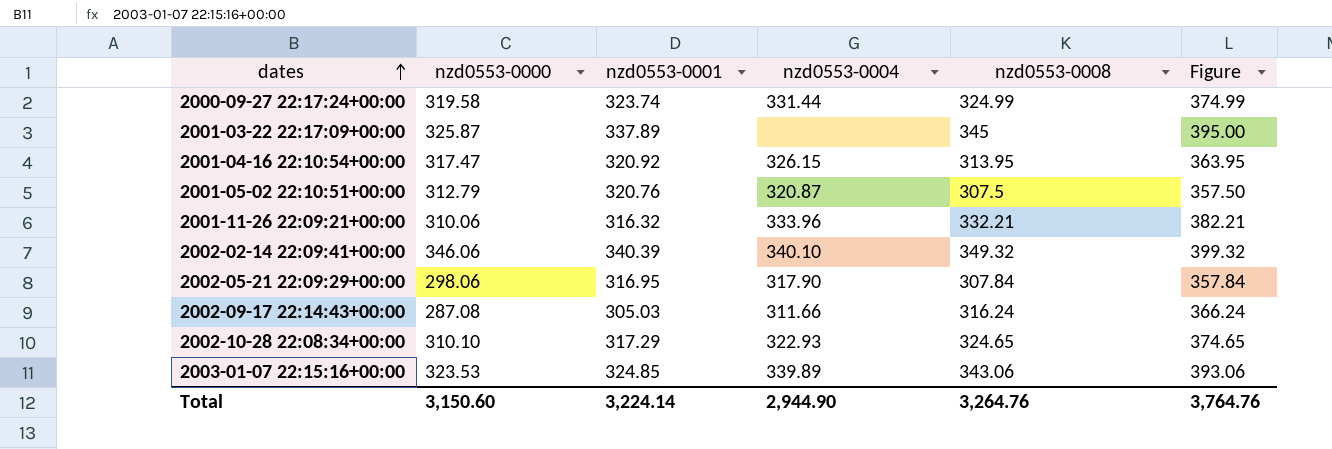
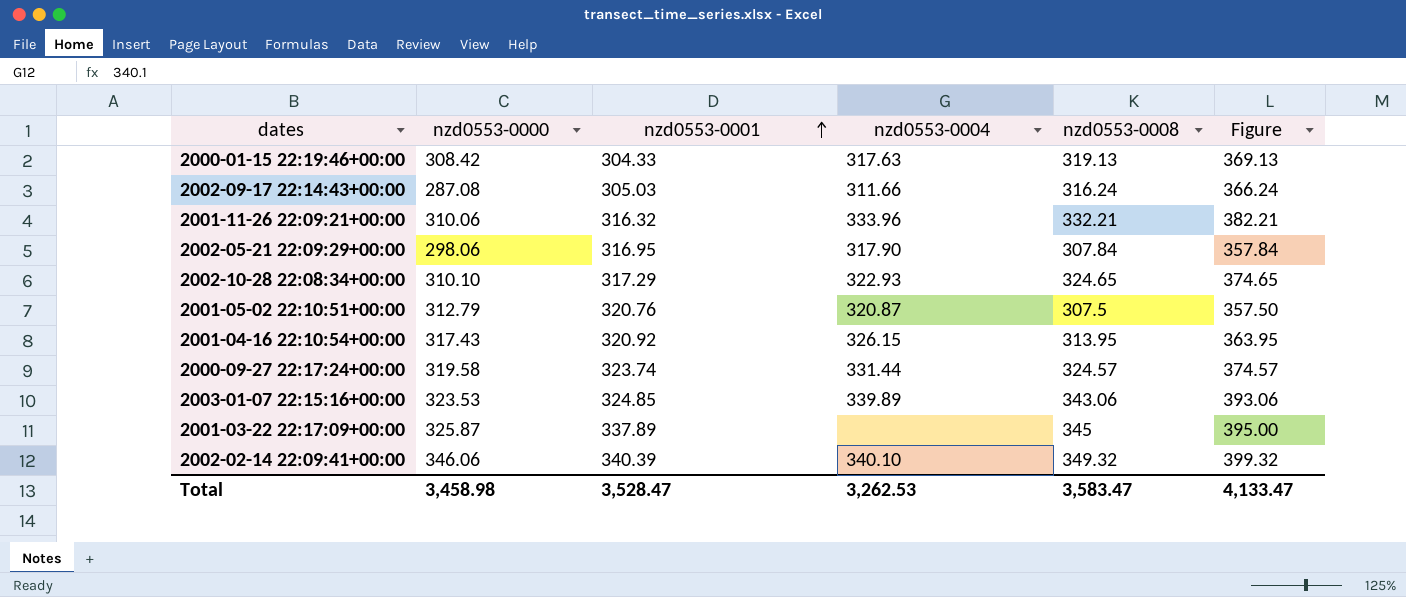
row order: dates ascending -> nzd0553-0001 ascending
row 2000-01-15 22:19:46+00:00: none -> 308.42 | 304.33 | 317.63 | 319.13 | 369.13
2001-04-16 22:10:54+00:00 | nzd0553-0000: 317.47 -> 317.43
2000-09-27 22:17:24+00:00 | nzd0553-0008: 324.99 -> 324.57
2000-09-27 22:17:24+00:00 | Figure: 374.99 -> 374.57
Total | nzd0553-0000: 3,150.60 -> 3,458.98
Total | nzd0553-0001: 3,224.14 -> 3,528.47
Total | nzd0553-0004: 2,944.90 -> 3,262.53
Total | nzd0553-0008: 3,264.76 -> 3,583.47
Total | Figure: 3,764.76 -> 4,133.47

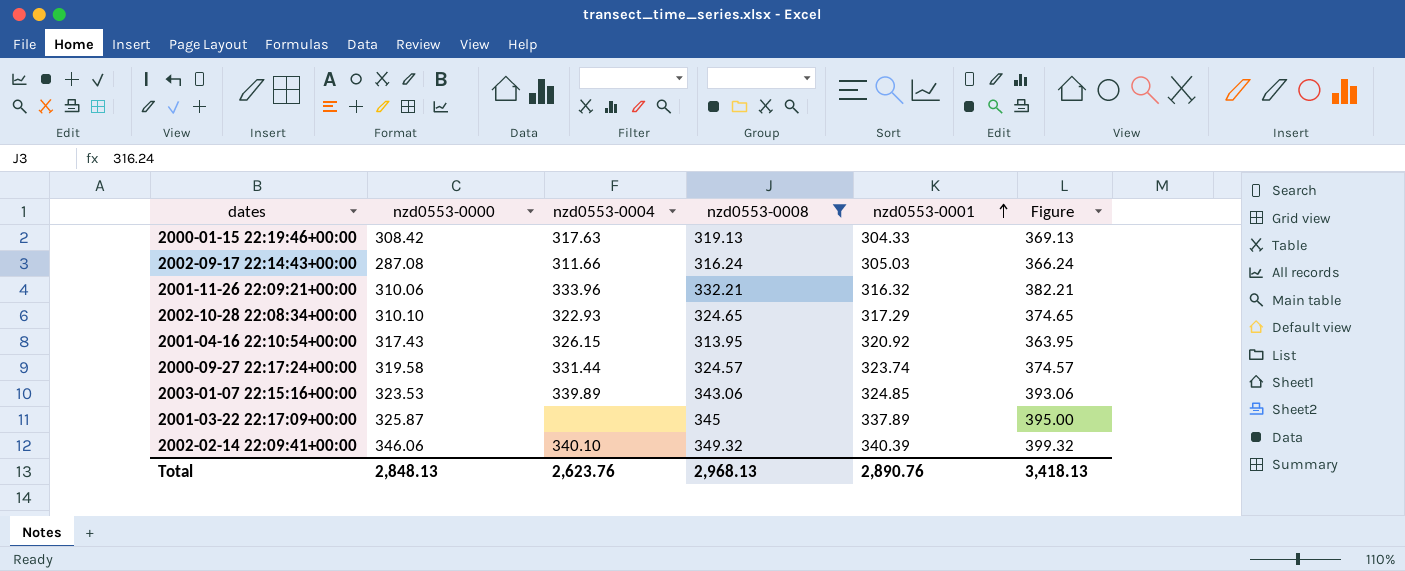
filter: none -> nzd0553-0008 >= 313.95
column nzd0553-0001 | position: 3 -> 5
Total | nzd0553-0000: 3,458.98 -> 2,848.13
Total | nzd0553-0004: 3,262.53 -> 2,623.76
Total | nzd0553-0008: 3,583.47 -> 2,968.13
Total | nzd0553-0001: 3,528.47 -> 2,890.76
Total | Figure: 4,133.47 -> 3,418.13

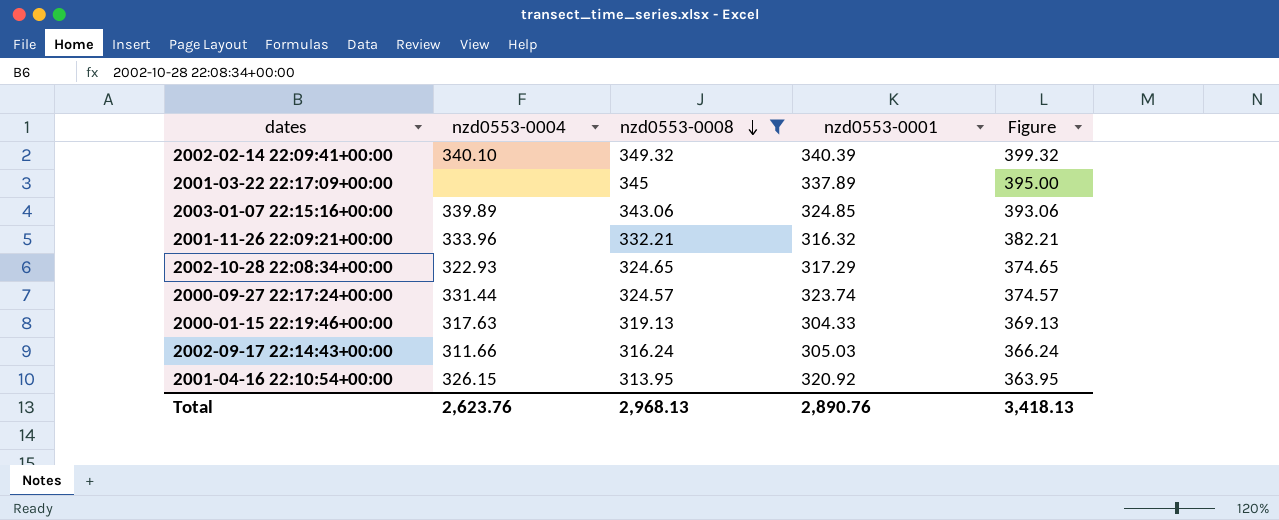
row order: nzd0553-0001 ascending -> nzd0553-0008 descending
column nzd0553-0000 | position: 2 -> none

